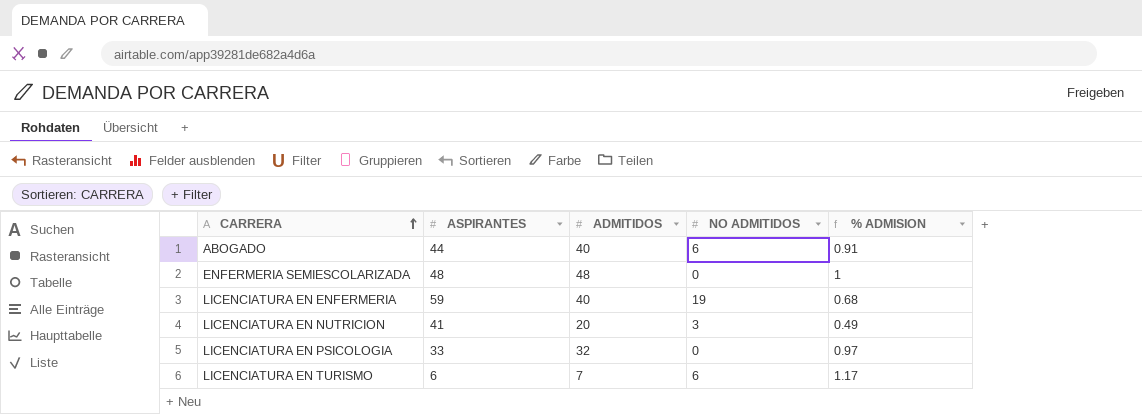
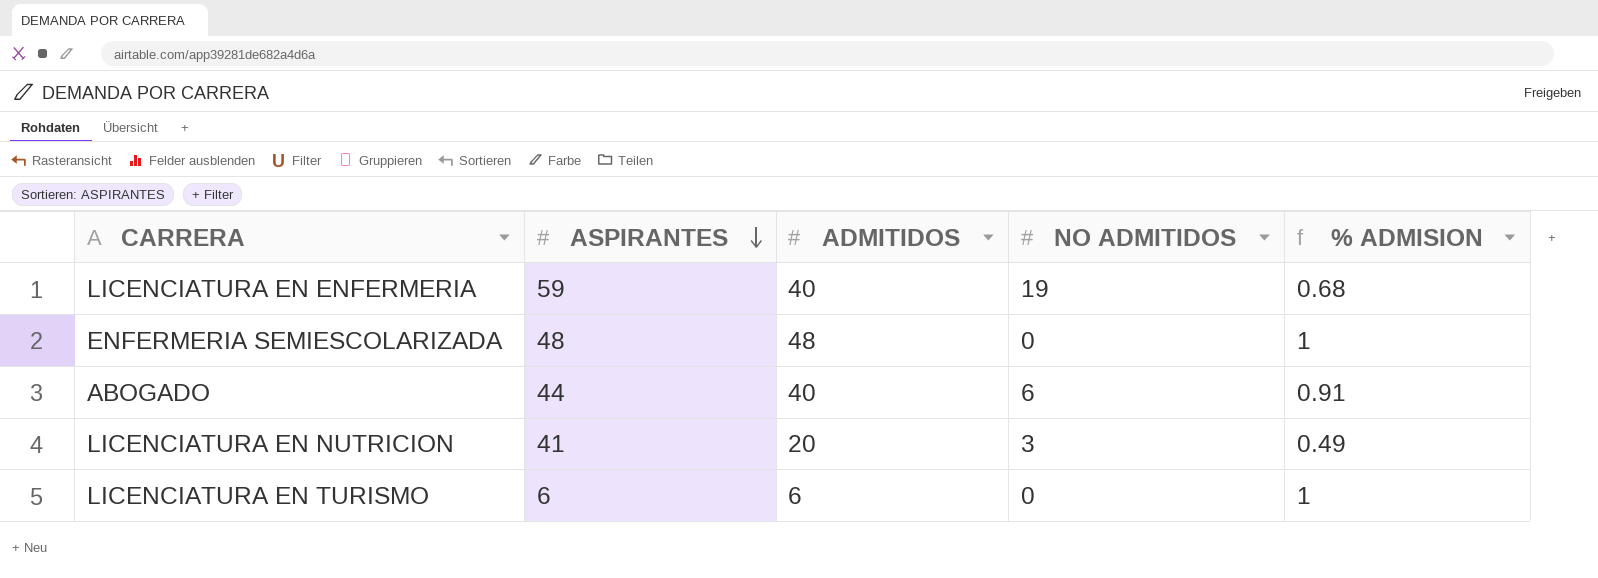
row order: CARRERA ascending -> ASPIRANTES descending
row LICENCIATURA EN PSICOLOGIA: 33 | 32 | 0 | 0.97 -> none
LICENCIATURA EN TURISMO | ADMITIDOS: 7 -> 6
LICENCIATURA EN TURISMO | NO ADMITIDOS: 6 -> 0
LICENCIATURA EN TURISMO | % ADMISION: 1.17 -> 1

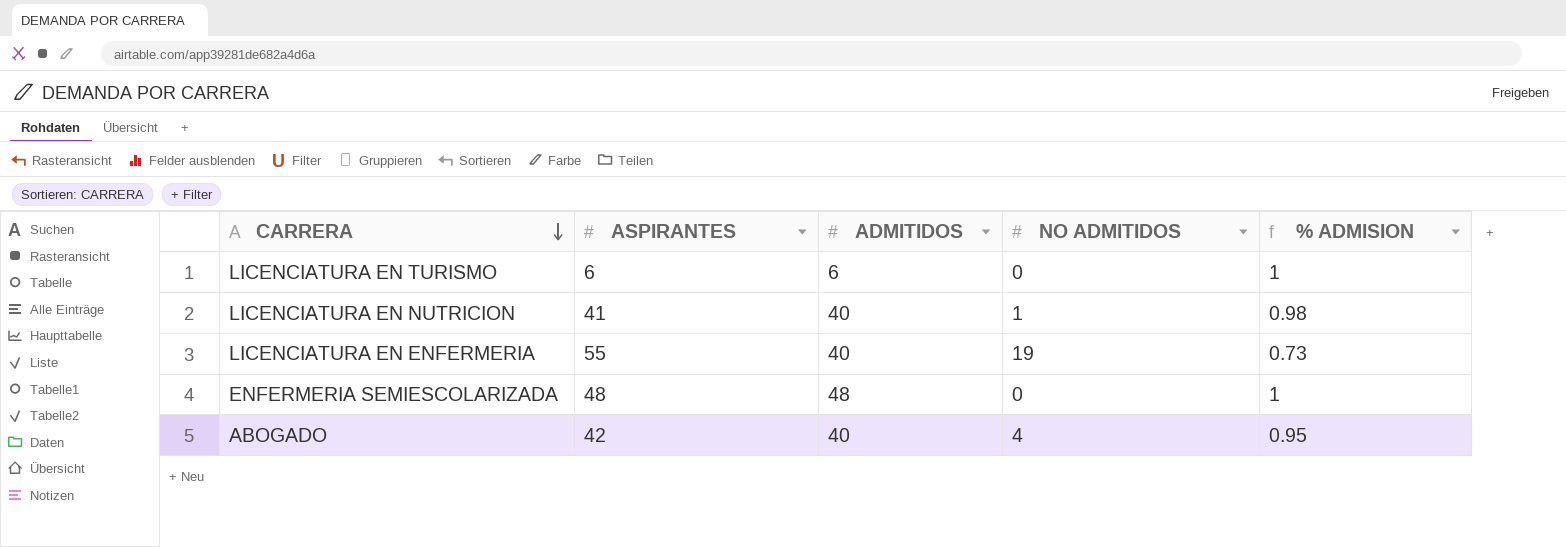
row order: ASPIRANTES descending -> CARRERA descending
LICENCIATURA EN NUTRICION | ADMITIDOS: 20 -> 40
LICENCIATURA EN NUTRICION | NO ADMITIDOS: 3 -> 1
LICENCIATURA EN NUTRICION | % ADMISION: 0.49 -> 0.98
LICENCIATURA EN ENFERMERIA | ASPIRANTES: 59 -> 55
LICENCIATURA EN ENFERMERIA | % ADMISION: 0.68 -> 0.73
ABOGADO | ASPIRANTES: 44 -> 42
ABOGADO | NO ADMITIDOS: 6 -> 4
ABOGADO | % ADMISION: 0.91 -> 0.95

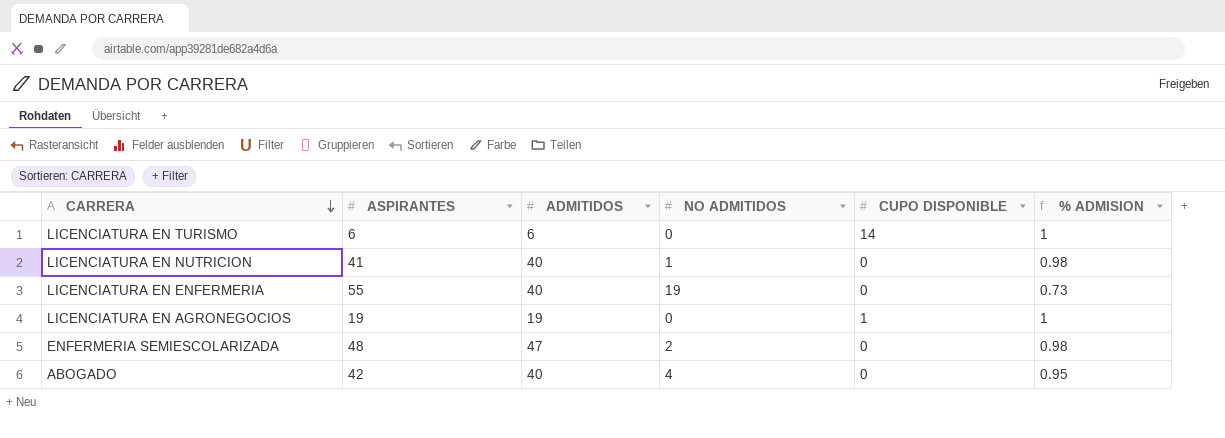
column CUPO DISPONIBLE | position: none -> 5
row LICENCIATURA EN AGRONEGOCIOS: none -> 19 | 19 | 0 | 1 | 1
ENFERMERIA SEMIESCOLARIZADA | ADMITIDOS: 48 -> 47
ENFERMERIA SEMIESCOLARIZADA | NO ADMITIDOS: 0 -> 2
ENFERMERIA SEMIESCOLARIZADA | % ADMISION: 1 -> 0.98

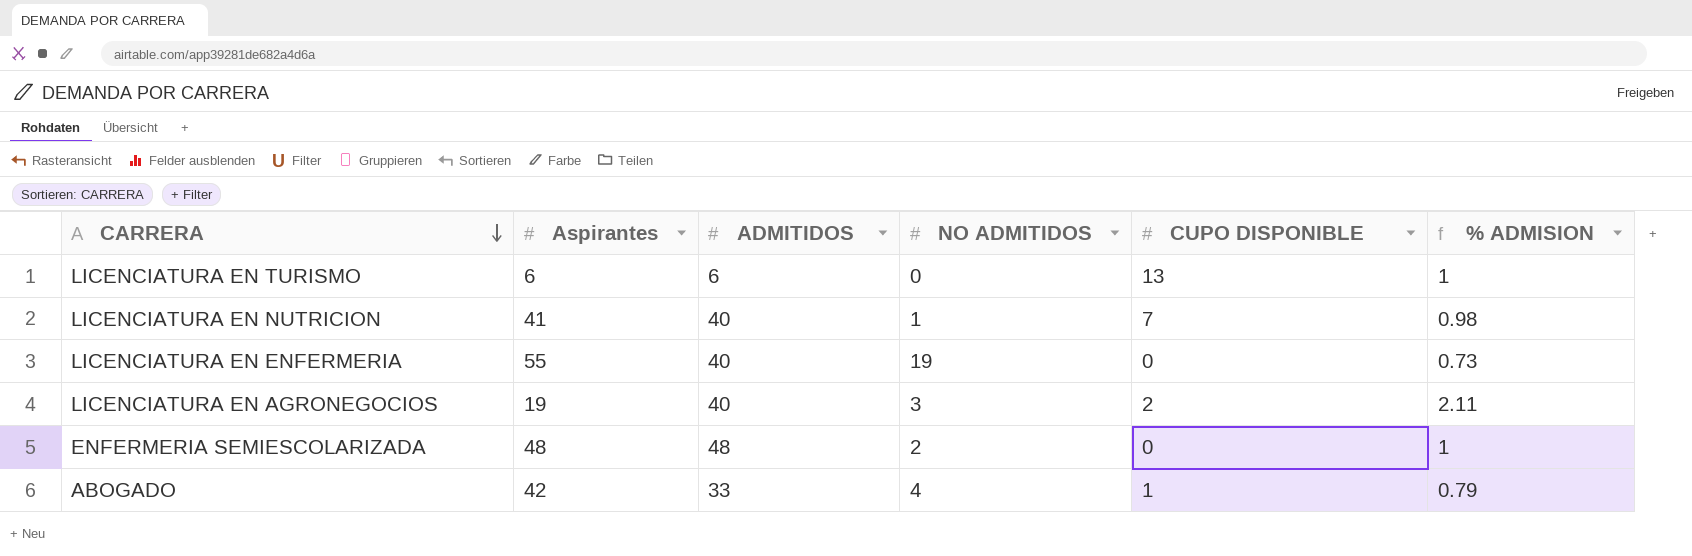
column name: ASPIRANTES -> Aspirantes
LICENCIATURA EN TURISMO | CUPO DISPONIBLE: 14 -> 13
LICENCIATURA EN NUTRICION | CUPO DISPONIBLE: 0 -> 7
LICENCIATURA EN AGRONEGOCIOS | ADMITIDOS: 19 -> 40
LICENCIATURA EN AGRONEGOCIOS | NO ADMITIDOS: 0 -> 3
LICENCIATURA EN AGRONEGOCIOS | CUPO DISPONIBLE: 1 -> 2
LICENCIATURA EN AGRONEGOCIOS | % ADMISION: 1 -> 2.11
ENFERMERIA SEMIESCOLARIZADA | ADMITIDOS: 47 -> 48
ENFERMERIA SEMIESCOLARIZADA | % ADMISION: 0.98 -> 1
ABOGADO | ADMITIDOS: 40 -> 33
ABOGADO | CUPO DISPONIBLE: 0 -> 1
ABOGADO | % ADMISION: 0.95 -> 0.79

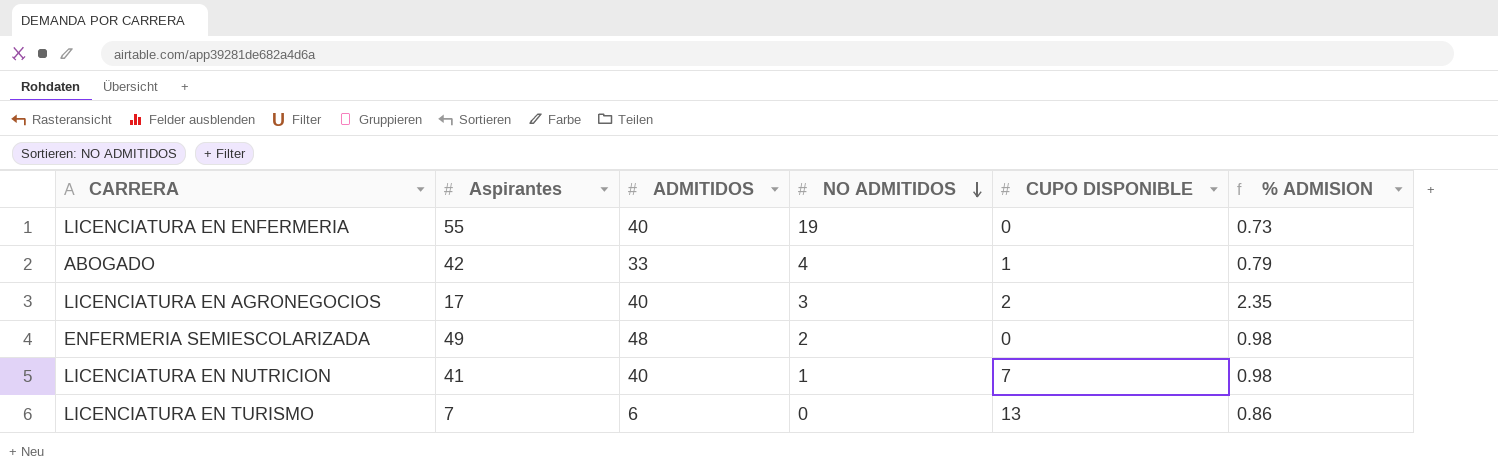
row order: CARRERA descending -> NO ADMITIDOS descending
LICENCIATURA EN AGRONEGOCIOS | Aspirantes: 19 -> 17
LICENCIATURA EN AGRONEGOCIOS | % ADMISION: 2.11 -> 2.35
ENFERMERIA SEMIESCOLARIZADA | Aspirantes: 48 -> 49
ENFERMERIA SEMIESCOLARIZADA | % ADMISION: 1 -> 0.98
LICENCIATURA EN TURISMO | Aspirantes: 6 -> 7
LICENCIATURA EN TURISMO | % ADMISION: 1 -> 0.86

